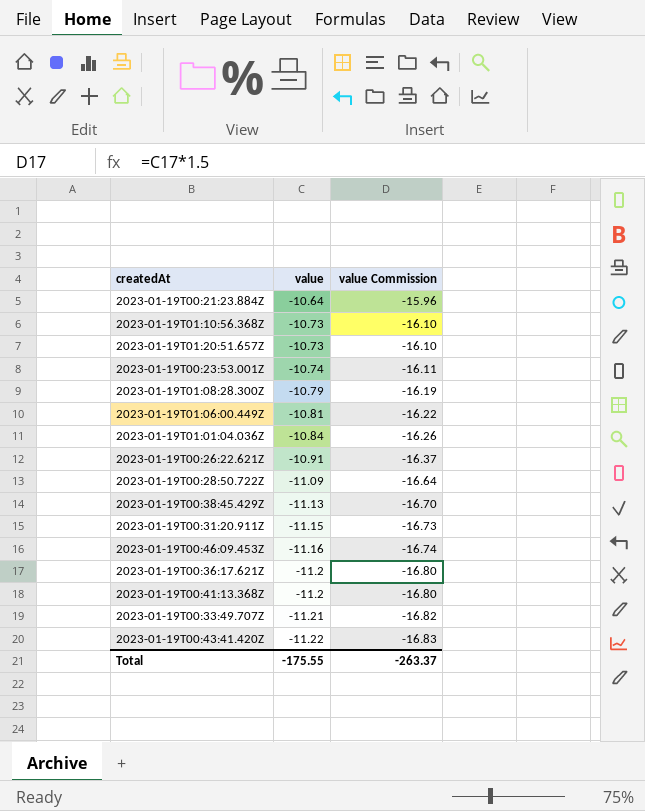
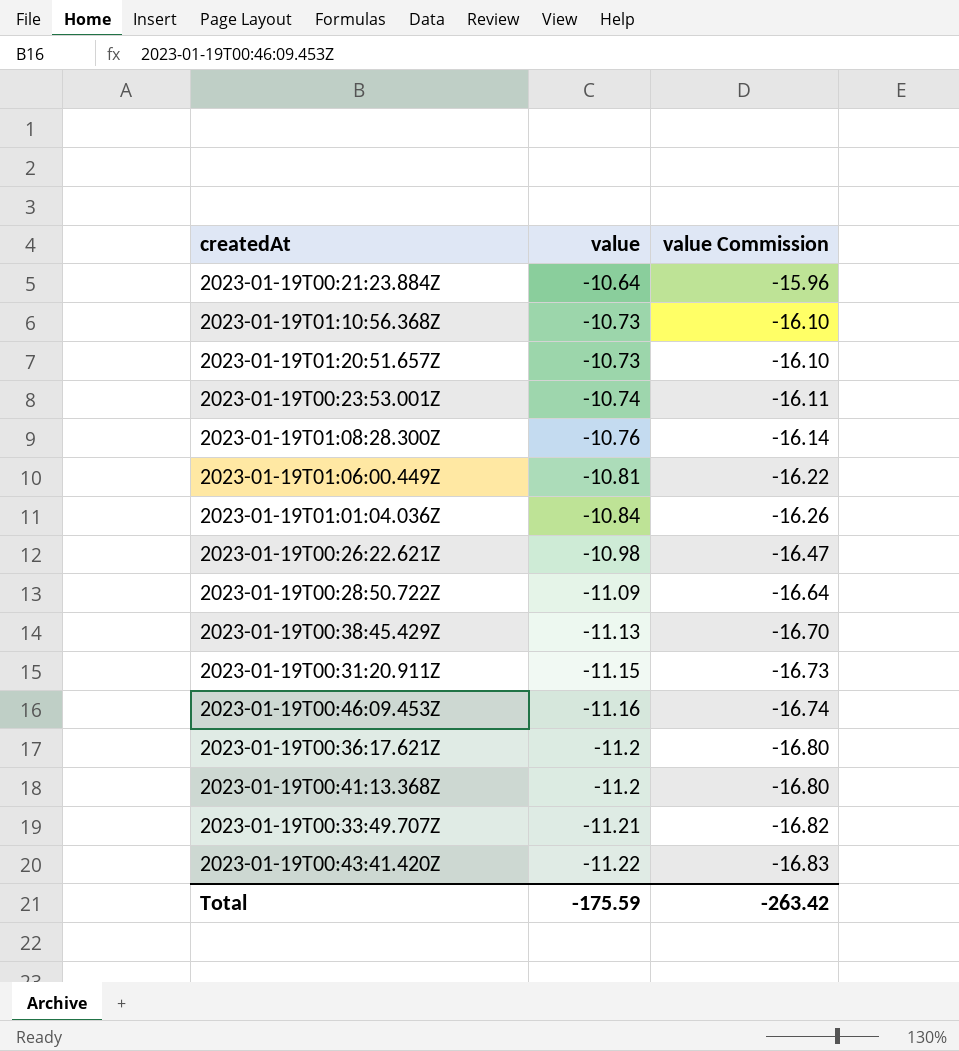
2023-01-19T01:08:28.300Z | value: -10.79 -> -10.76
2023-01-19T01:08:28.300Z | value Commission: -16.19 -> -16.14
2023-01-19T00:26:22.621Z | value: -10.91 -> -10.98
2023-01-19T00:26:22.621Z | value Commission: -16.37 -> -16.47
Total | value: -175.55 -> -175.59
Total | value Commission: -263.37 -> -263.42

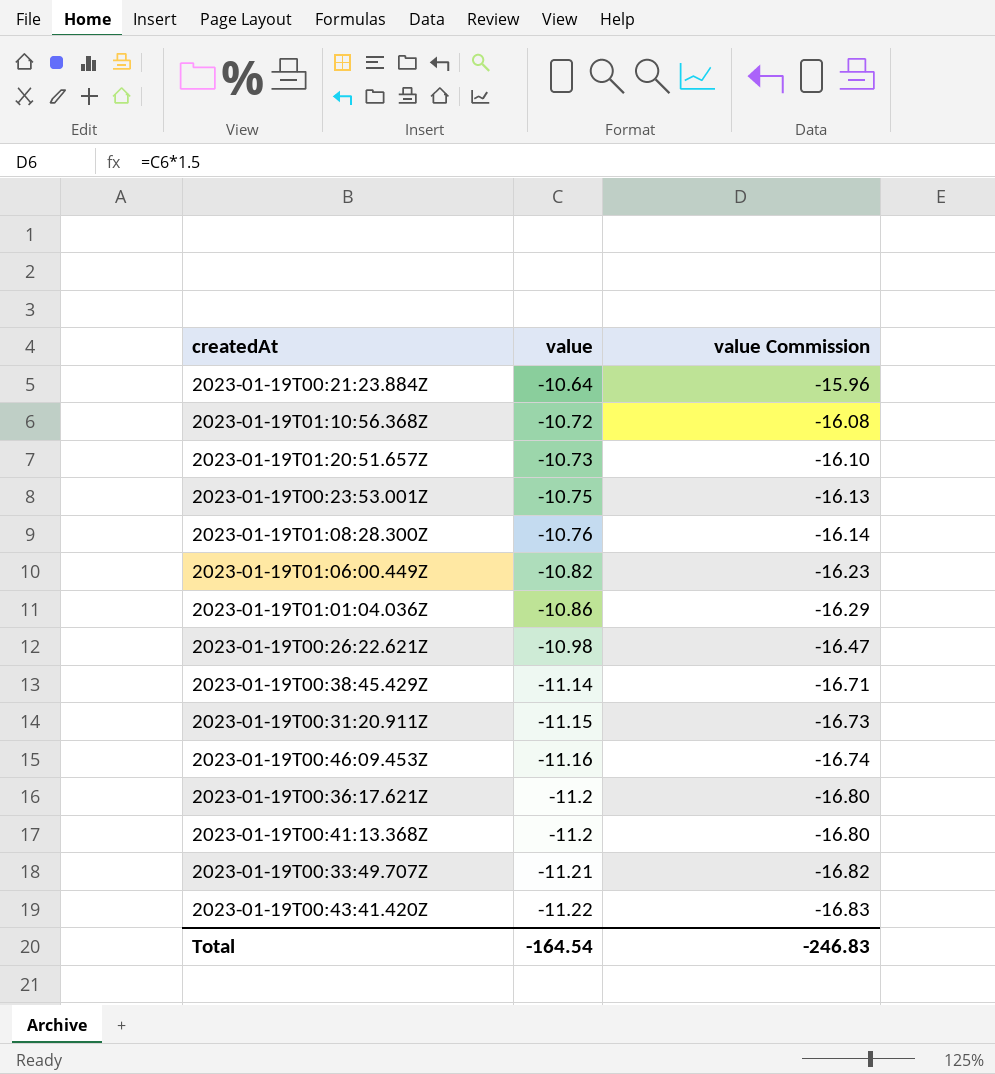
row 2023-01-19T00:28:50.722Z: -11.09 | -16.64 -> none
2023-01-19T01:10:56.368Z | value: -10.73 -> -10.72
2023-01-19T01:10:56.368Z | value Commission: -16.10 -> -16.08
2023-01-19T00:23:53.001Z | value: -10.74 -> -10.75
2023-01-19T00:23:53.001Z | value Commission: -16.11 -> -16.13
2023-01-19T01:06:00.449Z | value: -10.81 -> -10.82
2023-01-19T01:06:00.449Z | value Commission: -16.22 -> -16.23
2023-01-19T01:01:04.036Z | value: -10.84 -> -10.86
2023-01-19T01:01:04.036Z | value Commission: -16.26 -> -16.29
2023-01-19T00:38:45.429Z | value: -11.13 -> -11.14
2023-01-19T00:38:45.429Z | value Commission: -16.70 -> -16.71
Total | value: -175.59 -> -164.54
Total | value Commission: -263.42 -> -246.83

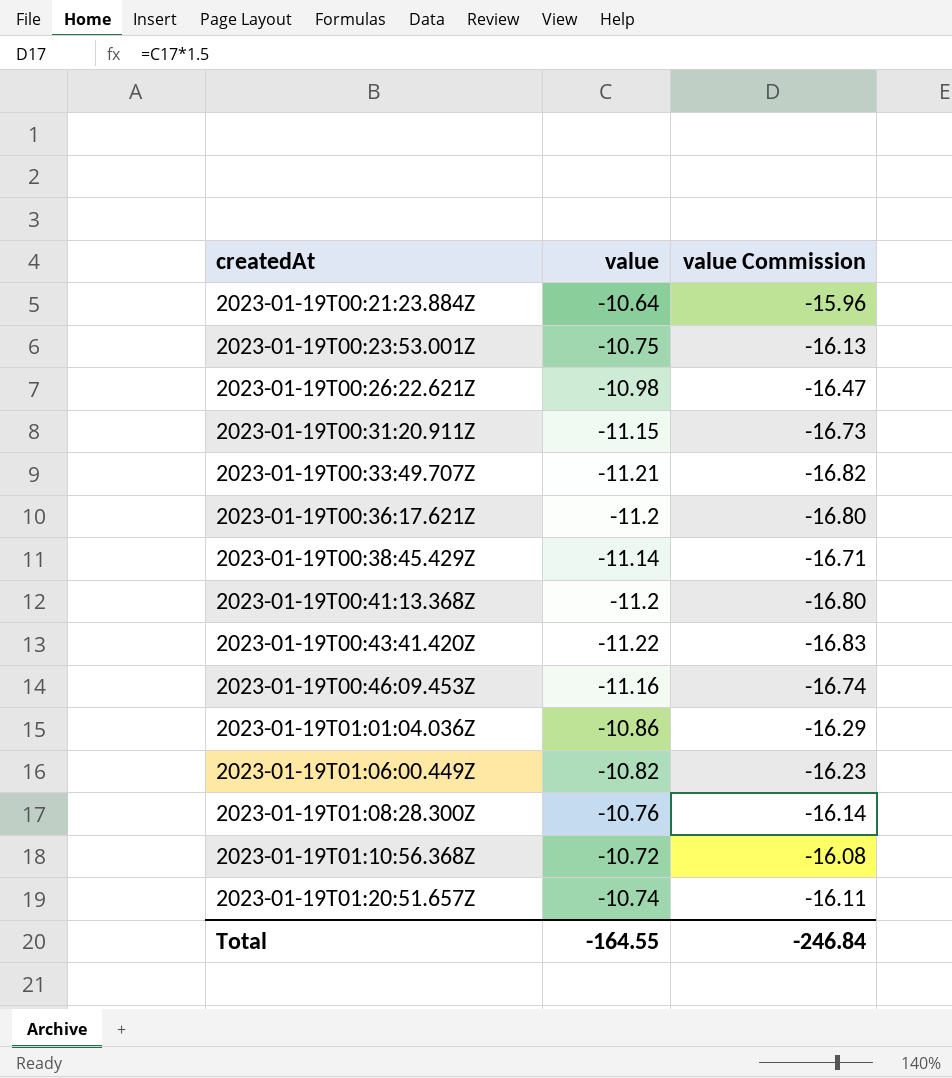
row order: value descending -> createdAt ascending
2023-01-19T01:20:51.657Z | value: -10.73 -> -10.74
2023-01-19T01:20:51.657Z | value Commission: -16.10 -> -16.11
Total | value: -164.54 -> -164.55
Total | value Commission: -246.83 -> -246.84

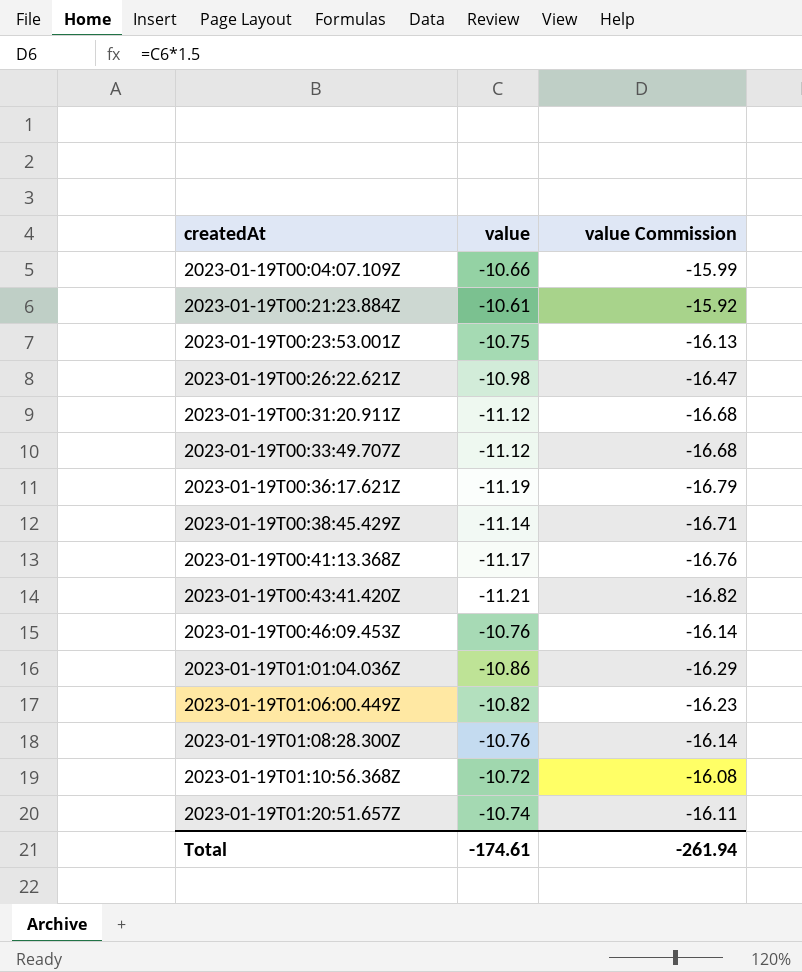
row 2023-01-19T00:04:07.109Z: none -> -10.66 | -15.99
2023-01-19T00:21:23.884Z | value: -10.64 -> -10.61
2023-01-19T00:21:23.884Z | value Commission: -15.96 -> -15.92
2023-01-19T00:31:20.911Z | value: -11.15 -> -11.12
2023-01-19T00:31:20.911Z | value Commission: -16.73 -> -16.68
2023-01-19T00:33:49.707Z | value: -11.21 -> -11.12
2023-01-19T00:33:49.707Z | value Commission: -16.82 -> -16.68
2023-01-19T00:36:17.621Z | value: -11.2 -> -11.19
2023-01-19T00:36:17.621Z | value Commission: -16.80 -> -16.79
2023-01-19T00:41:13.368Z | value: -11.2 -> -11.17
2023-01-19T00:41:13.368Z | value Commission: -16.80 -> -16.76
2023-01-19T00:43:41.420Z | value: -11.22 -> -11.21
2023-01-19T00:43:41.420Z | value Commission: -16.83 -> -16.82
2023-01-19T00:46:09.453Z | value: -11.16 -> -10.76
2023-01-19T00:46:09.453Z | value Commission: -16.74 -> -16.14
Total | value: -164.55 -> -174.61
Total | value Commission: -246.84 -> -261.94

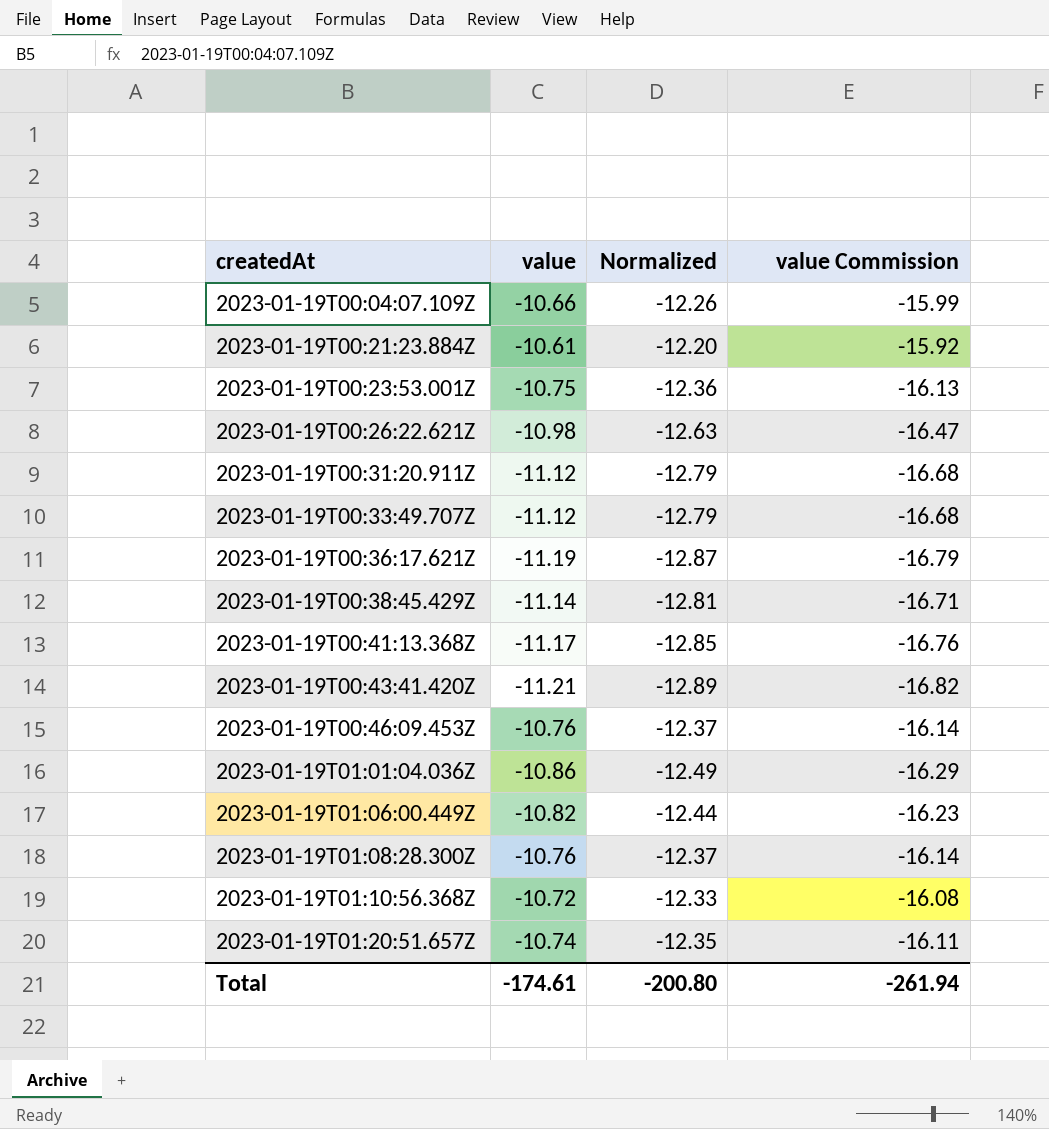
column Normalized | formula: none -> [value] * 1.15

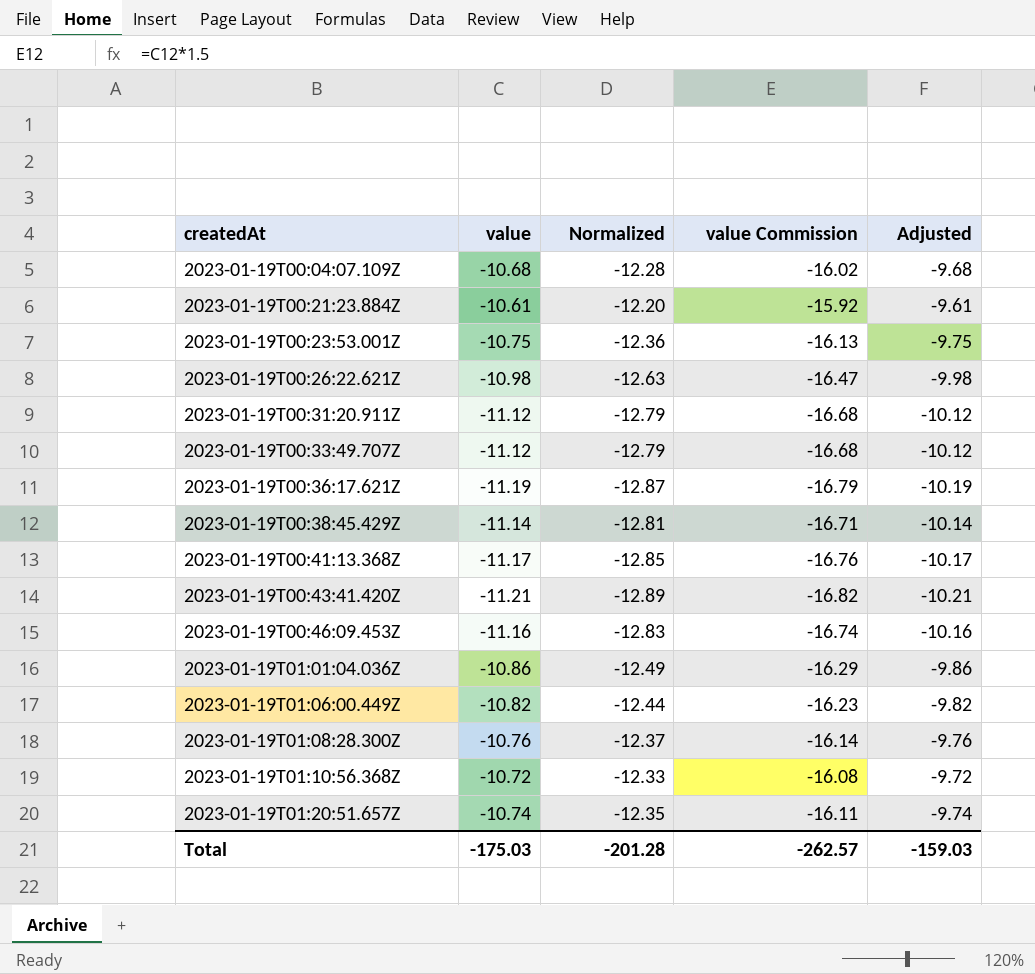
column Adjusted | formula: none -> [value] + 1
2023-01-19T00:04:07.109Z | value: -10.66 -> -10.68
2023-01-19T00:04:07.109Z | Normalized: -12.26 -> -12.28
2023-01-19T00:04:07.109Z | value Commission: -15.99 -> -16.02
2023-01-19T00:46:09.453Z | value: -10.76 -> -11.16
2023-01-19T00:46:09.453Z | Normalized: -12.37 -> -12.83
2023-01-19T00:46:09.453Z | value Commission: -16.14 -> -16.74
Total | value: -174.61 -> -175.03
Total | Normalized: -200.80 -> -201.28
Total | value Commission: -261.94 -> -262.57

